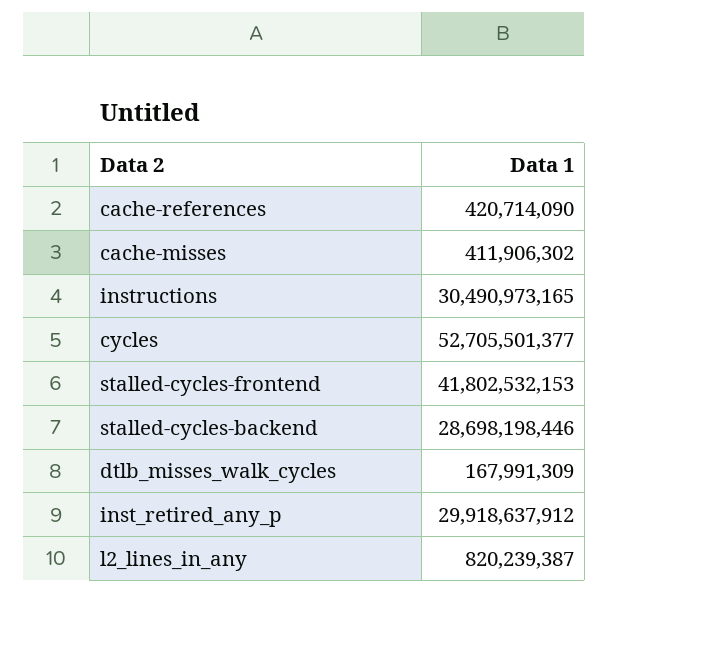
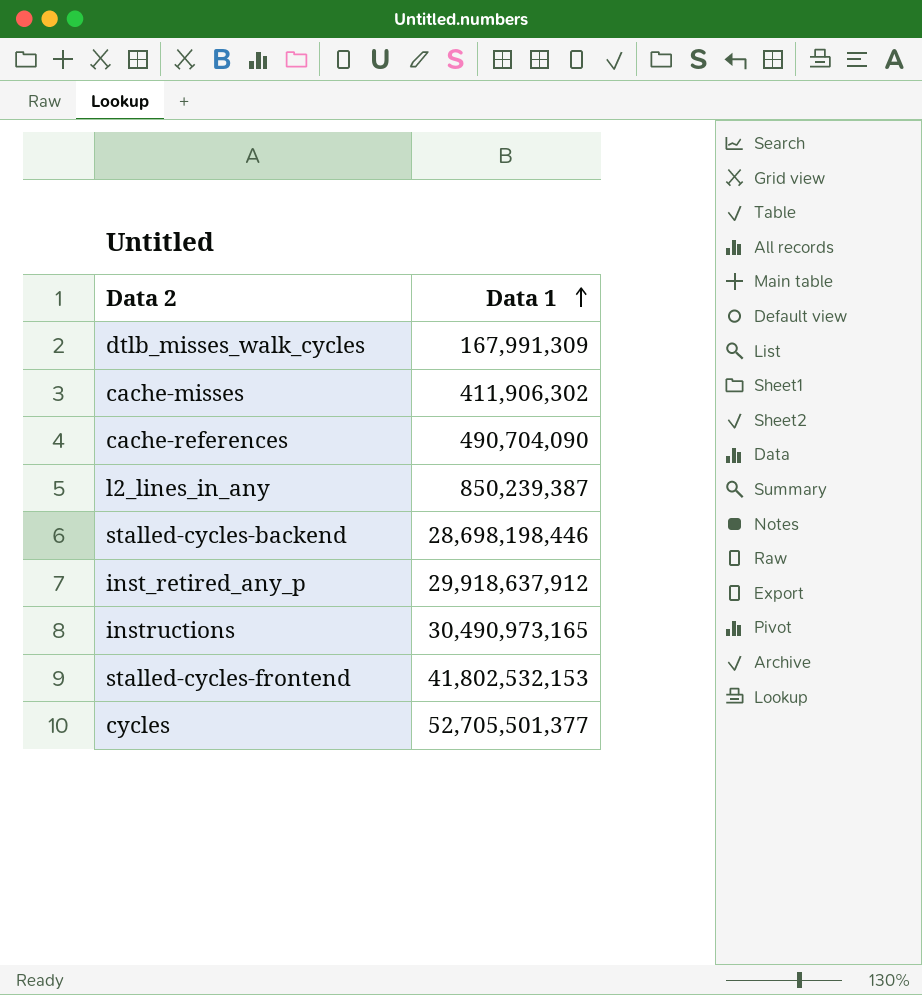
row order: none -> Data 1 ascending
cache-references | Data 1: 420,714,090 -> 490,704,090
l2_lines_in_any | Data 1: 820,239,387 -> 850,239,387

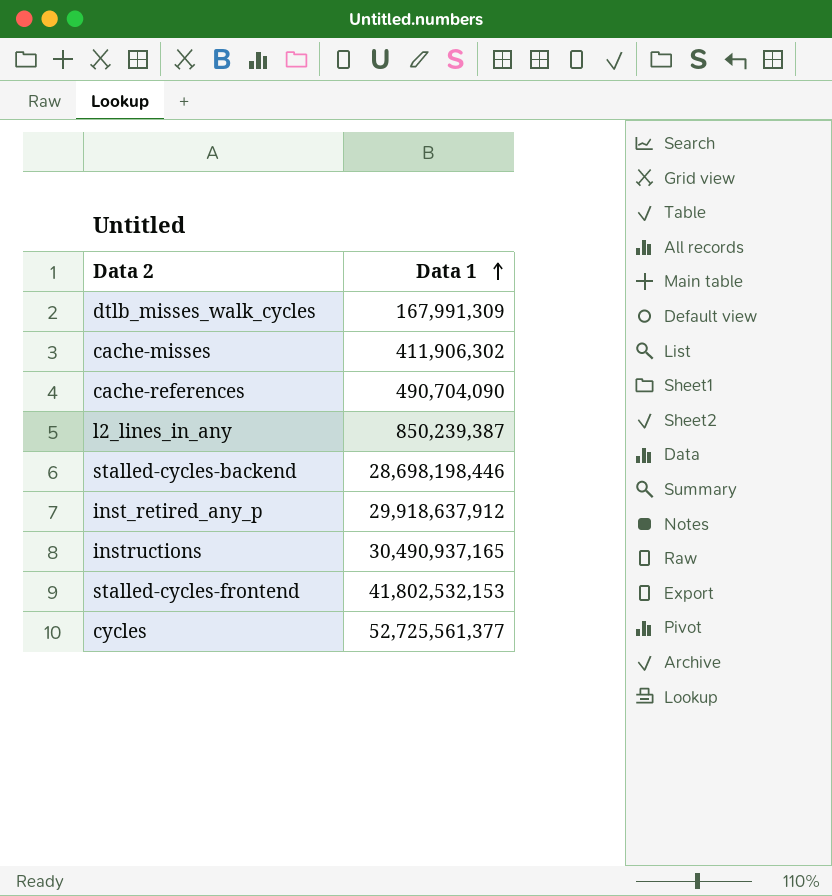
instructions | Data 1: 30,490,973,165 -> 30,490,937,165
cycles | Data 1: 52,705,501,377 -> 52,725,561,377

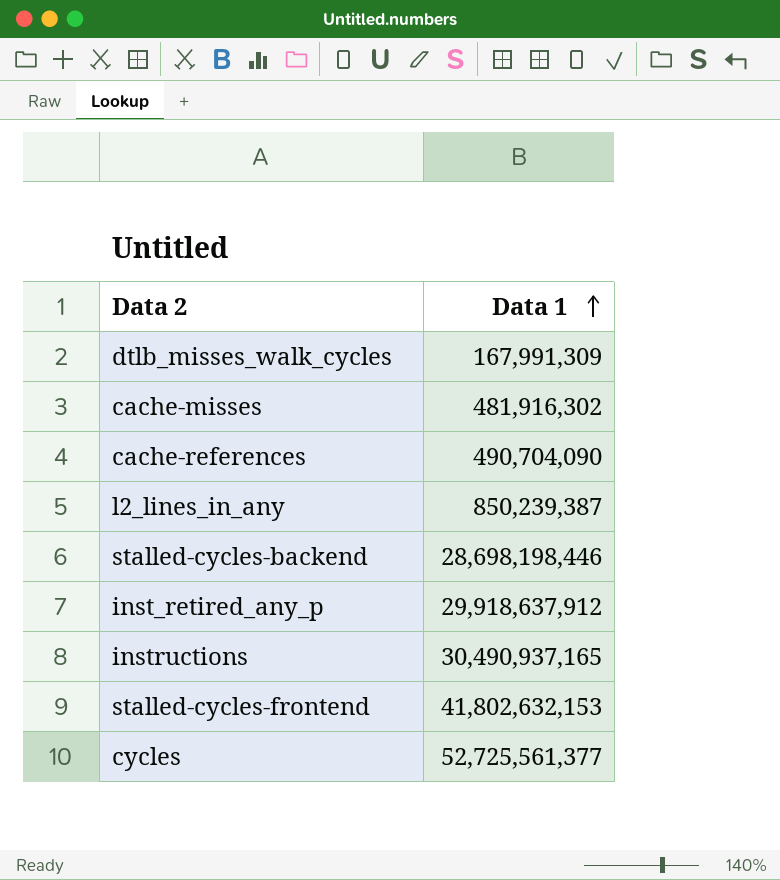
cache-misses | Data 1: 411,906,302 -> 481,916,302
stalled-cycles-frontend | Data 1: 41,802,532,153 -> 41,802,632,153

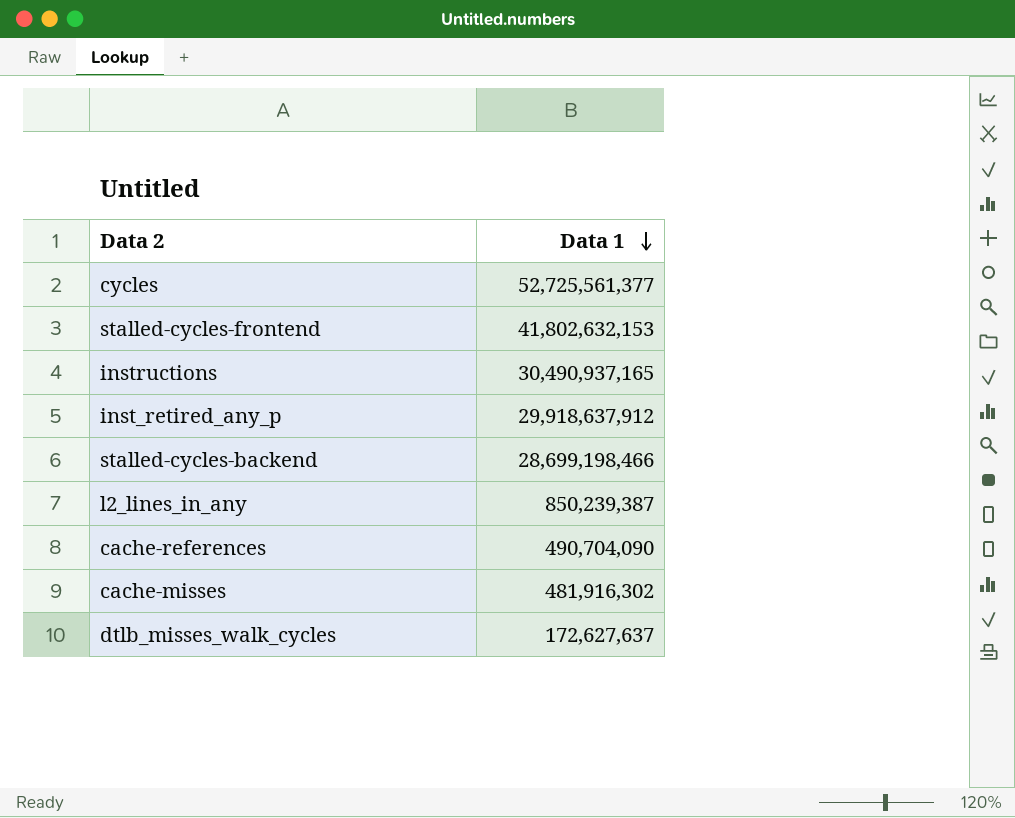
row order: Data 1 ascending -> Data 1 descending
stalled-cycles-backend | Data 1: 28,698,198,446 -> 28,699,198,466
dtlb_misses_walk_cycles | Data 1: 167,991,309 -> 172,627,637

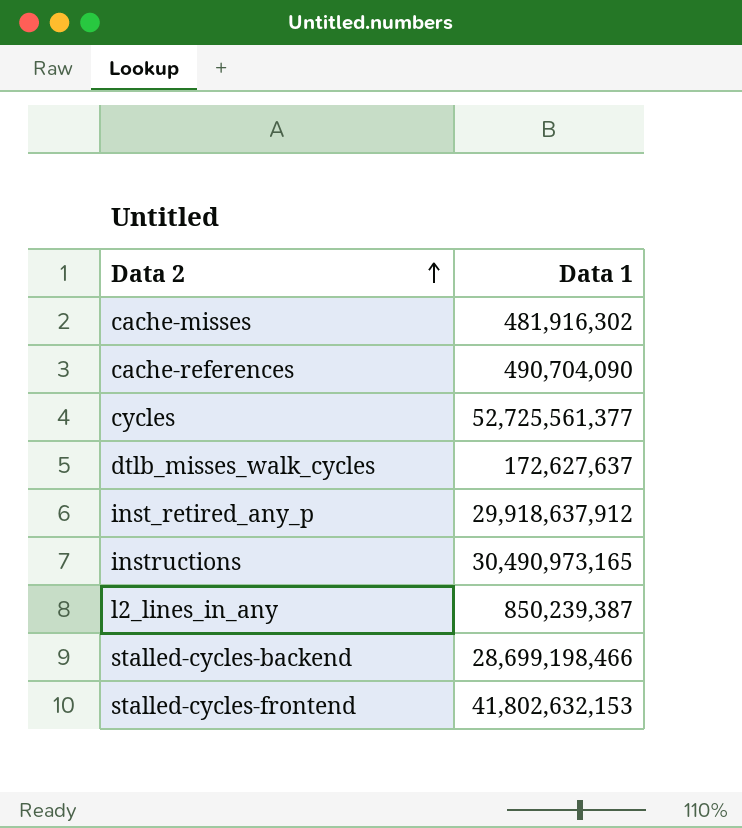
row order: Data 1 descending -> Data 2 ascending
instructions | Data 1: 30,490,937,165 -> 30,490,973,165

